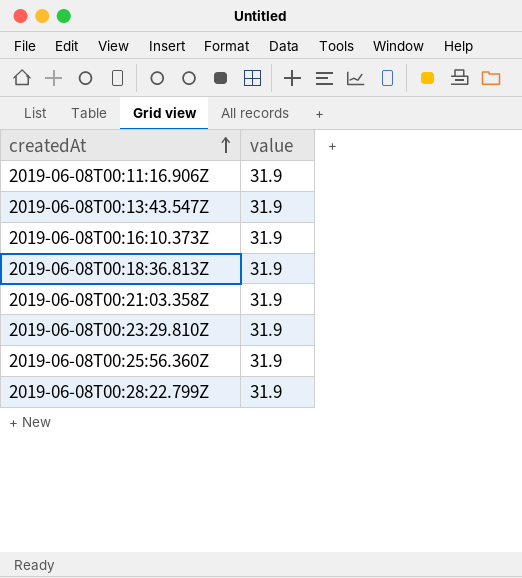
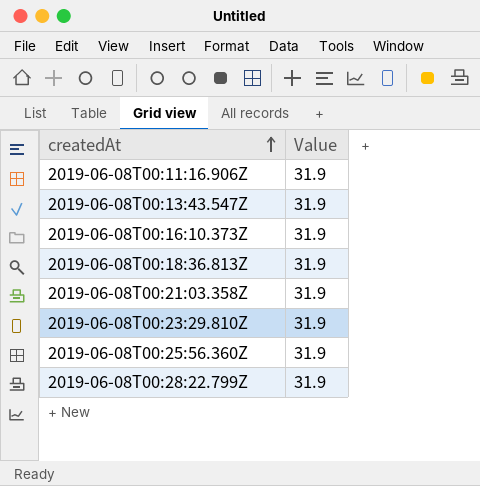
column name: value -> Value

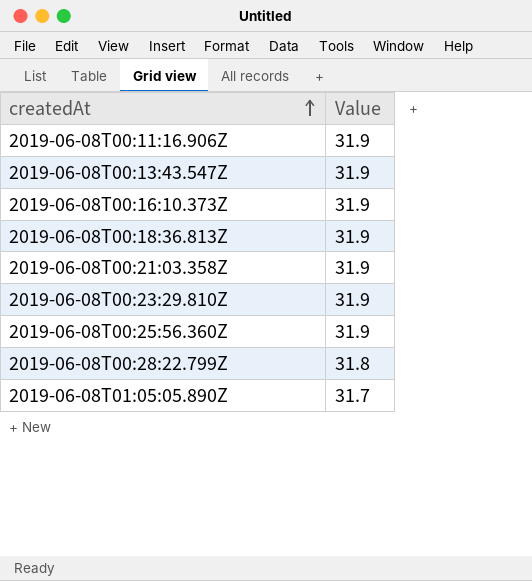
2019-06-08T00:28:22.799Z | Value: 31.9 -> 31.8
row 2019-06-08T01:05:05.890Z: none -> 31.7

